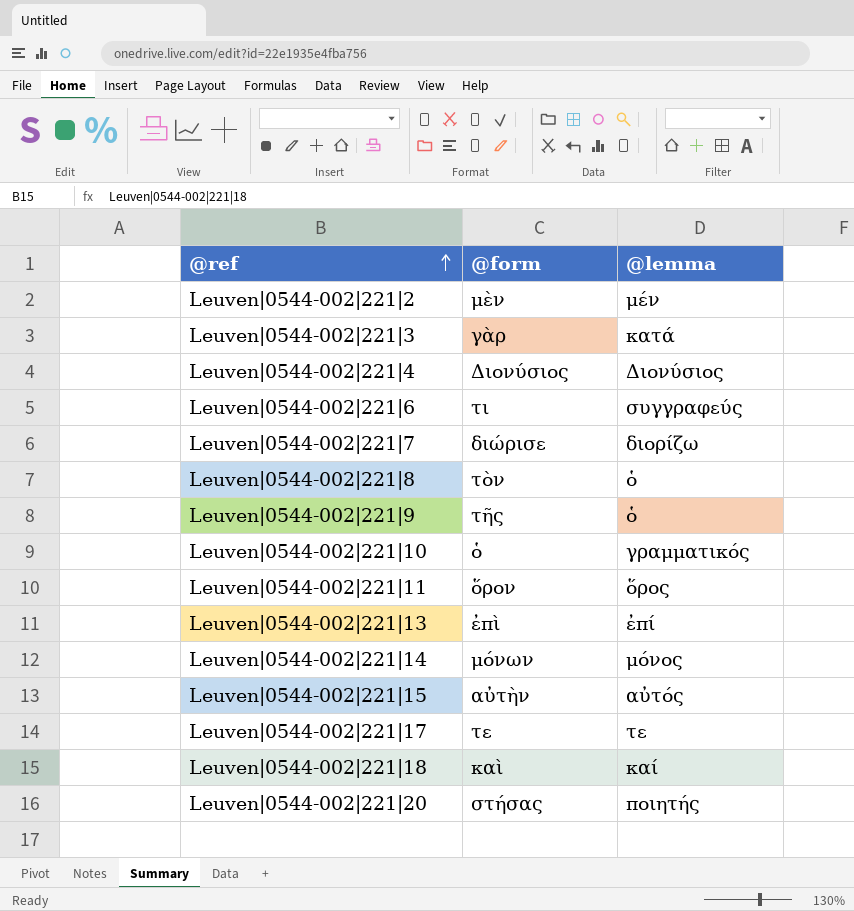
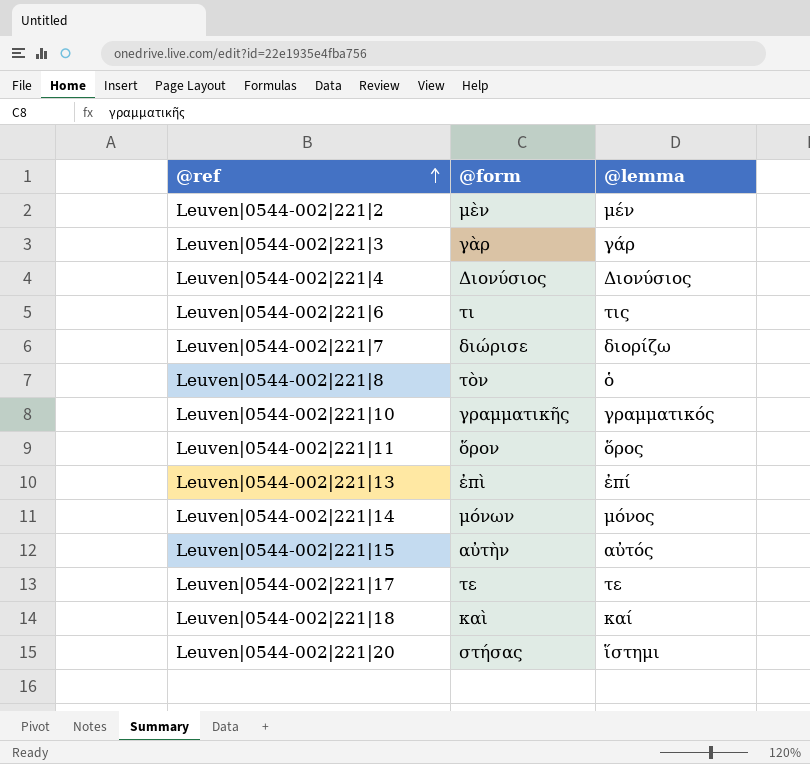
row Leuven|0544-002|221|9: τῆς | ὁ -> none
Leuven|0544-002|221|3 | @lemma: κατά -> γάρ
Leuven|0544-002|221|6 | @lemma: συγγραφεύς -> τις
Leuven|0544-002|221|10 | @form: ὁ -> γραμματικῆς
Leuven|0544-002|221|20 | @lemma: ποιητής -> ἵστημι

